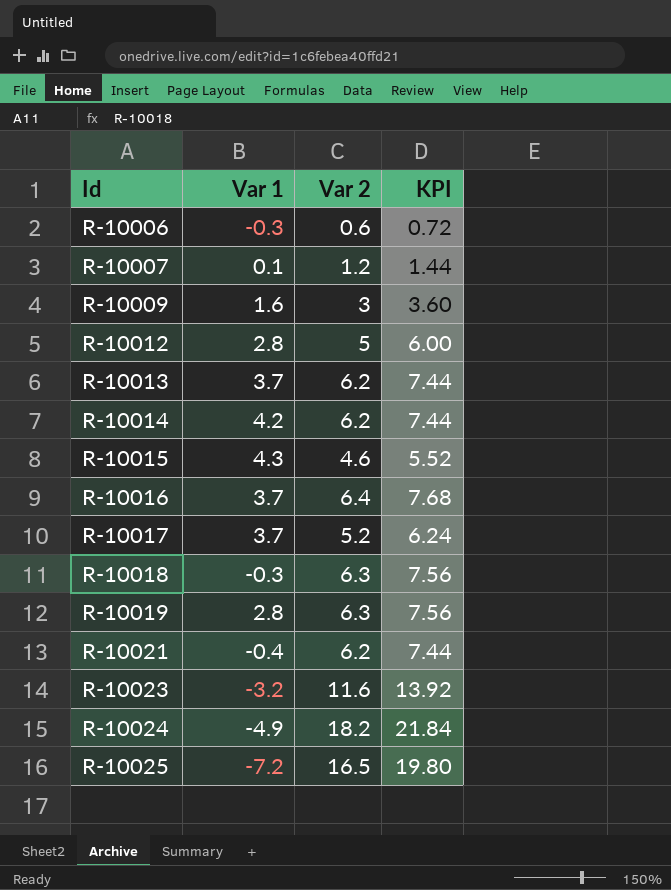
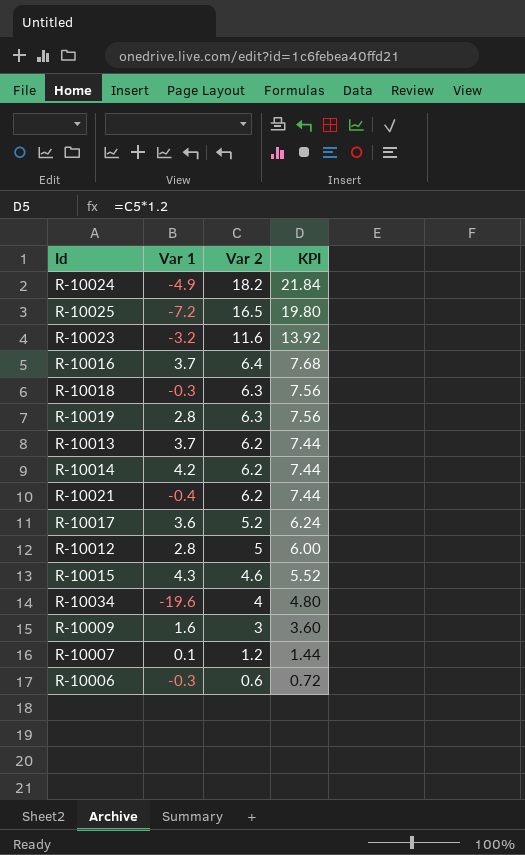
row order: Id ascending -> Var 2 descending
R-10017 | Var 1: 3.7 -> 3.6
row R-10034: none -> -19.6 | 4 | 4.80

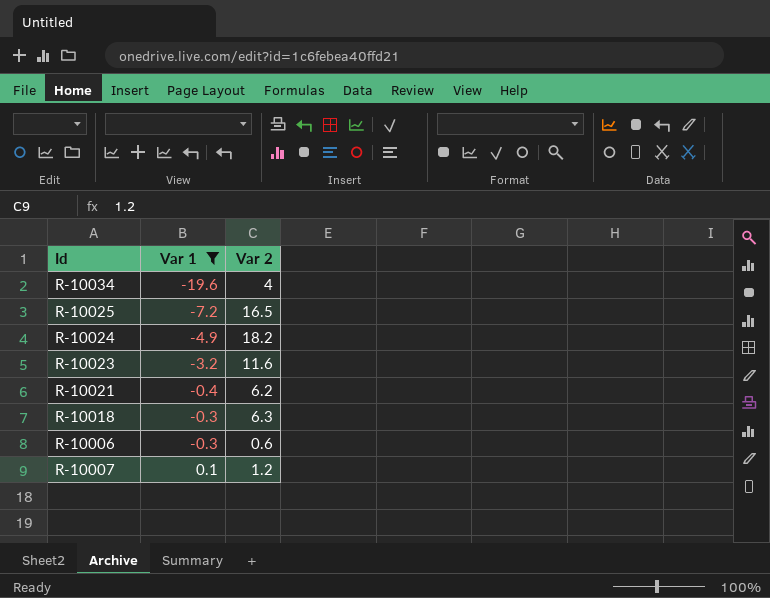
filter: none -> Var 1 <= 0.1
row order: Var 2 descending -> Var 1 ascending
column KPI | formula: [Var 2] * 1.2 -> none

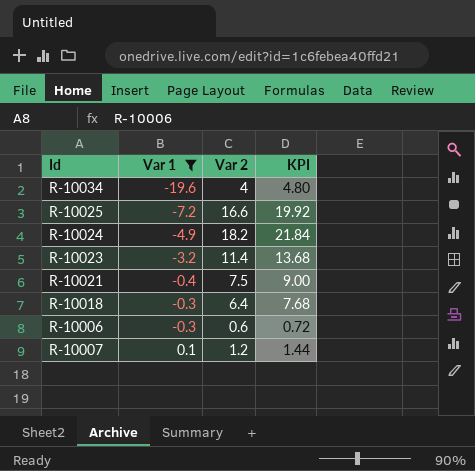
column KPI | formula: none -> [Var 2] * 1.2
R-10025 | Var 2: 16.5 -> 16.6
R-10023 | Var 2: 11.6 -> 11.4
R-10021 | Var 2: 6.2 -> 7.5
R-10018 | Var 2: 6.3 -> 6.4

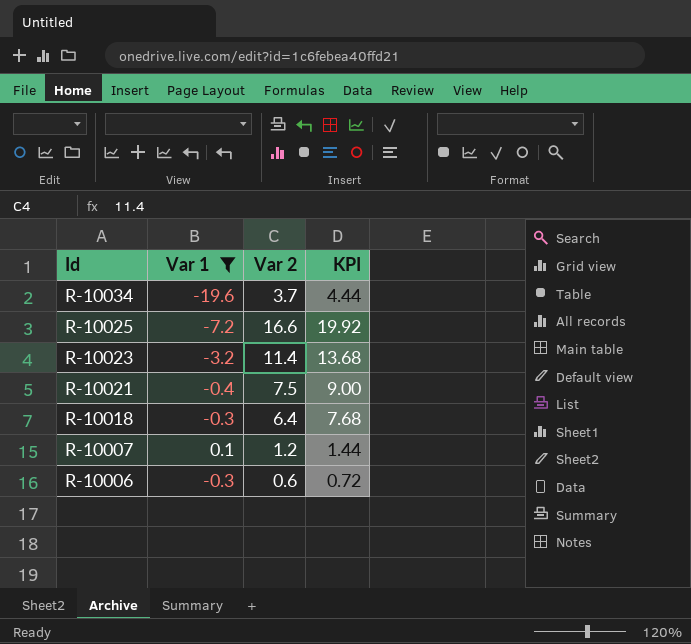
row order: Var 1 ascending -> Id descending
row R-10024: -4.9 | 18.2 | 21.84 -> none
R-10034 | Var 2: 4 -> 3.7
R-10034 | KPI: 4.80 -> 4.44

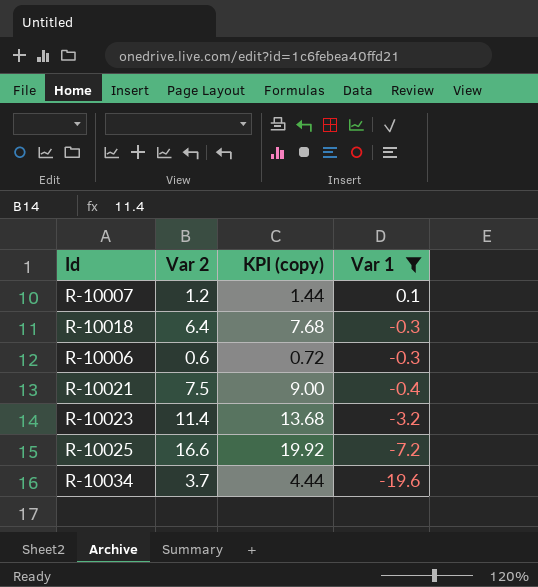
row order: Id descending -> Var 1 descending
column name: KPI -> KPI (copy)
column Var 1 | position: 2 -> 4

